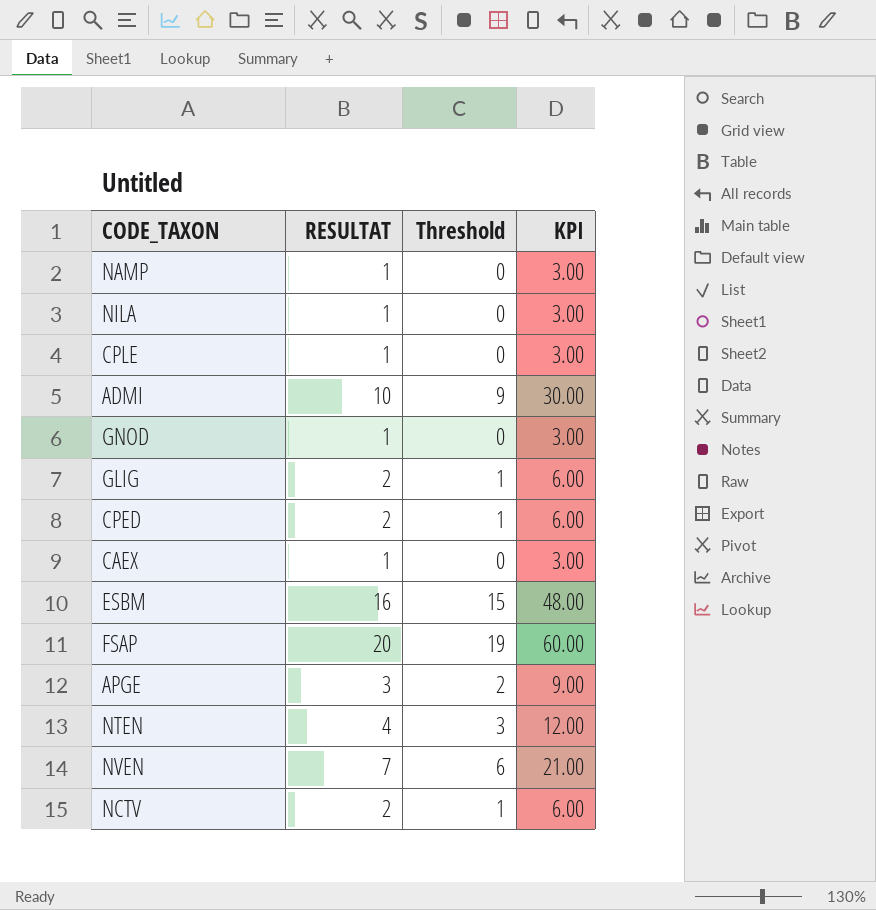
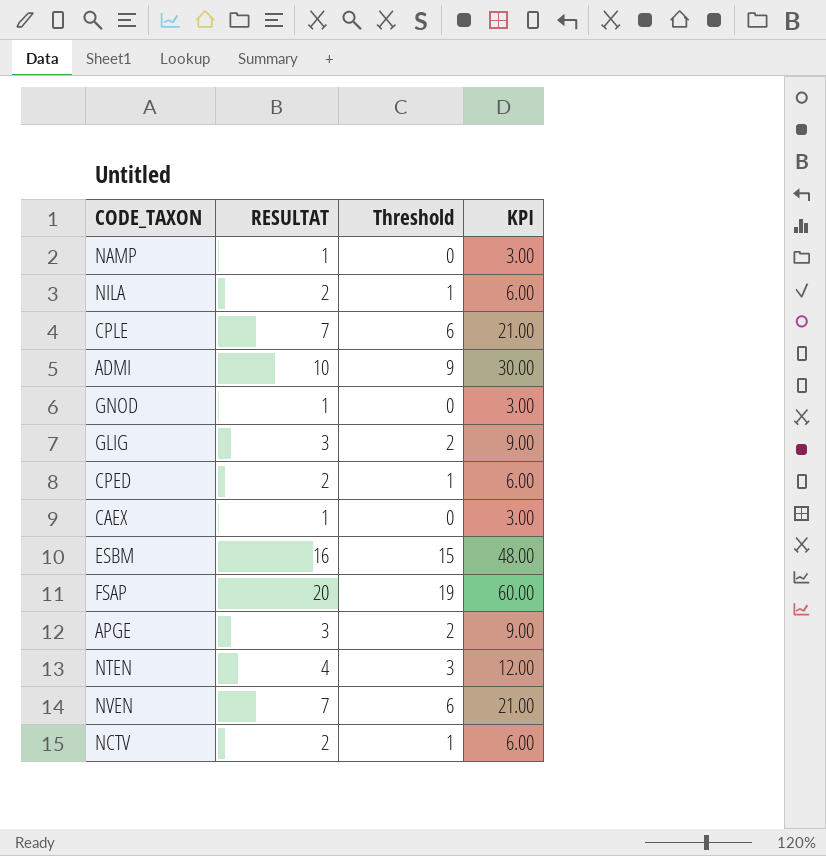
NILA | RESULTAT: 1 -> 2
NILA | Threshold: 0 -> 1
NILA | KPI: 3.00 -> 6.00
CPLE | RESULTAT: 1 -> 7
CPLE | Threshold: 0 -> 6
CPLE | KPI: 3.00 -> 21.00
GLIG | RESULTAT: 2 -> 3
GLIG | Threshold: 1 -> 2
GLIG | KPI: 6.00 -> 9.00

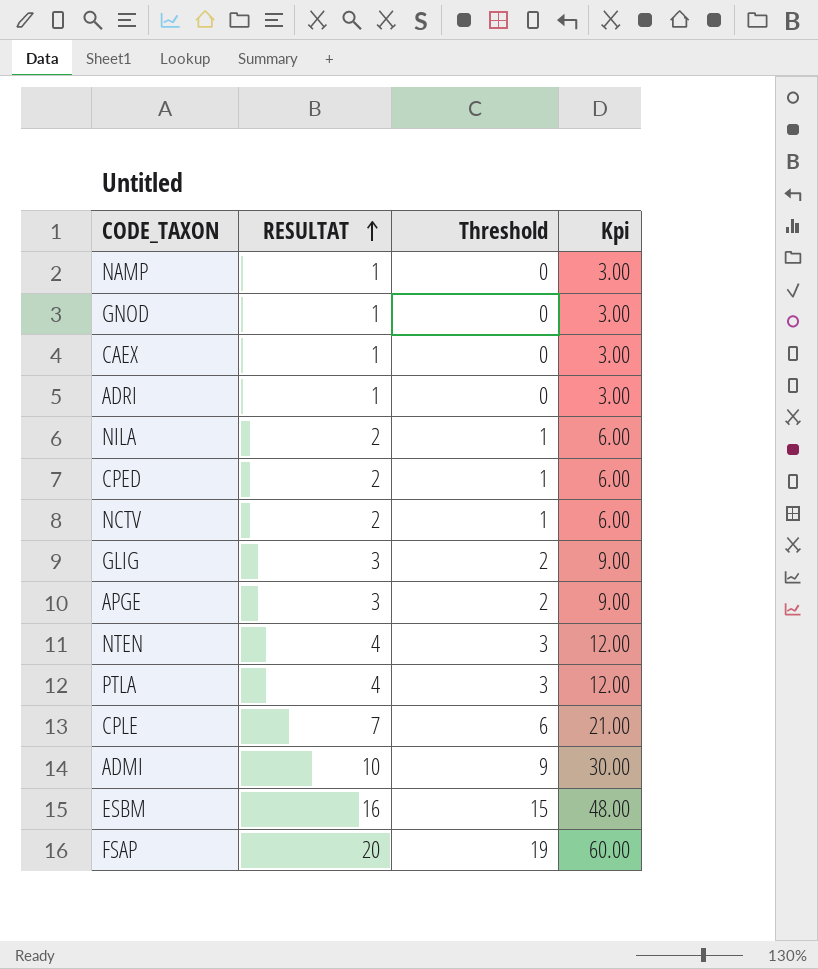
row order: none -> RESULTAT ascending
column name: KPI -> Kpi
row NVEN: 7 | 6 | 21.00 -> none
row ADRI: none -> 1 | 0 | 3.00
row PTLA: none -> 4 | 3 | 12.00

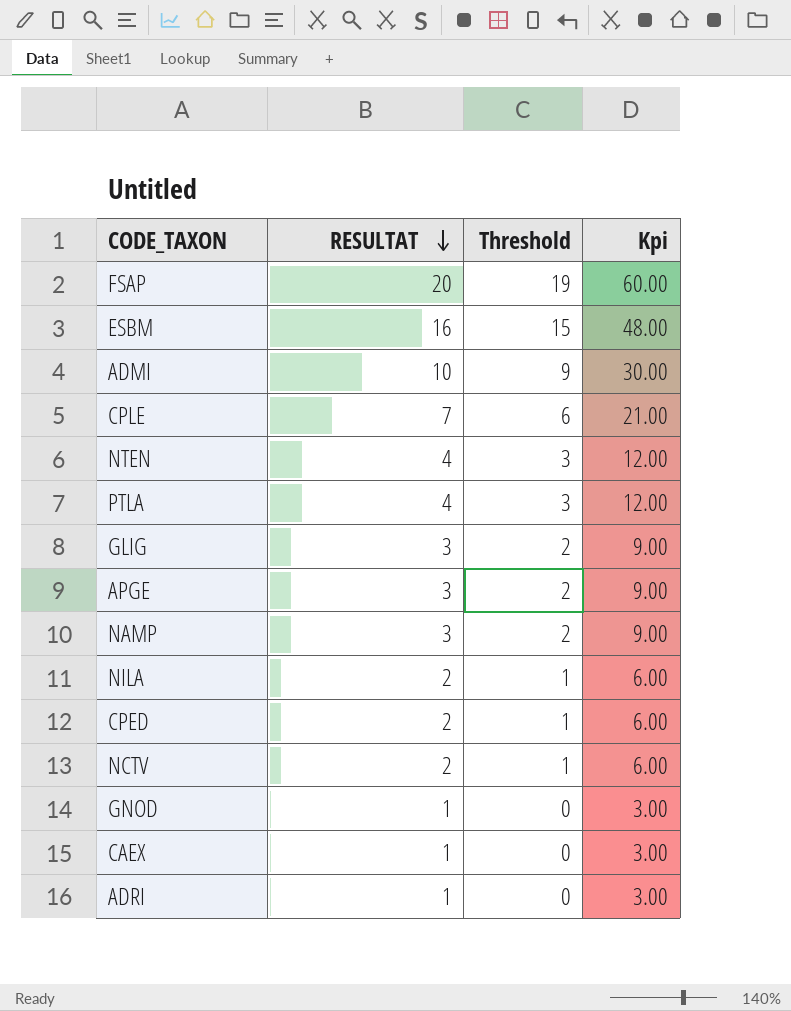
row order: RESULTAT ascending -> RESULTAT descending
NAMP | RESULTAT: 1 -> 3
NAMP | Threshold: 0 -> 2
NAMP | Kpi: 3.00 -> 9.00

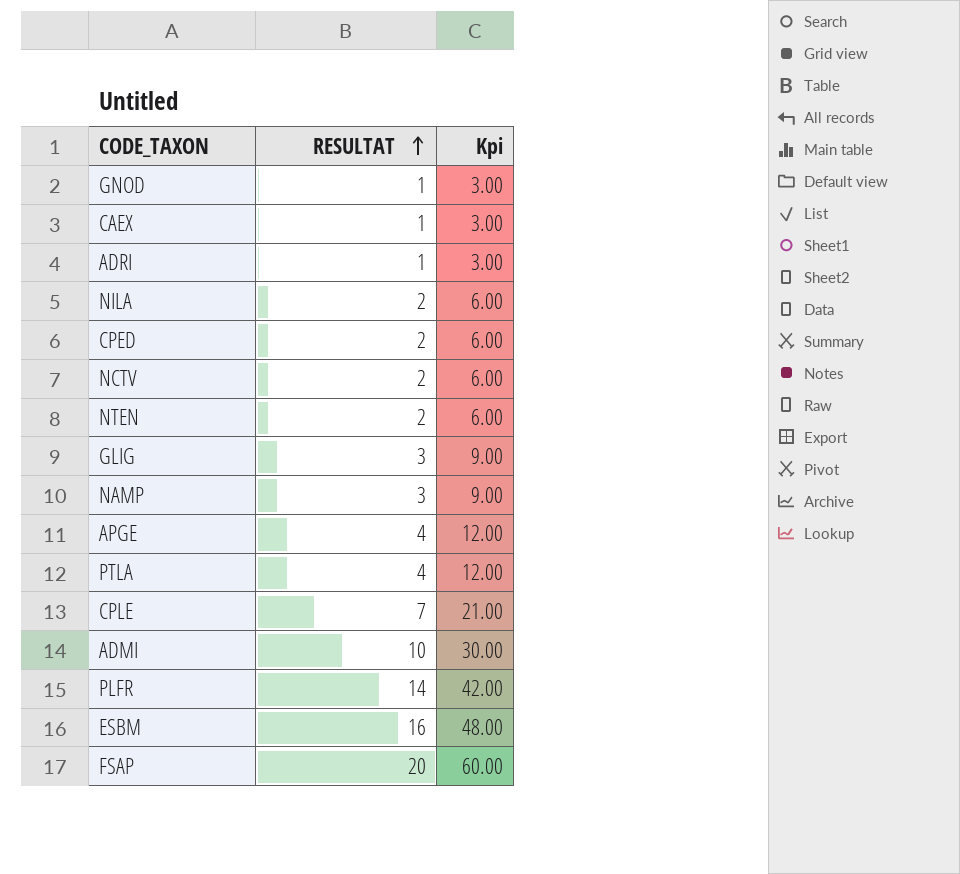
row order: RESULTAT descending -> RESULTAT ascending
column Threshold | formula: [RESULTAT] - 1 -> none
NTEN | RESULTAT: 4 -> 2
NTEN | Kpi: 12.00 -> 6.00
APGE | RESULTAT: 3 -> 4
APGE | Kpi: 9.00 -> 12.00
row PLFR: none -> 14 | 42.00

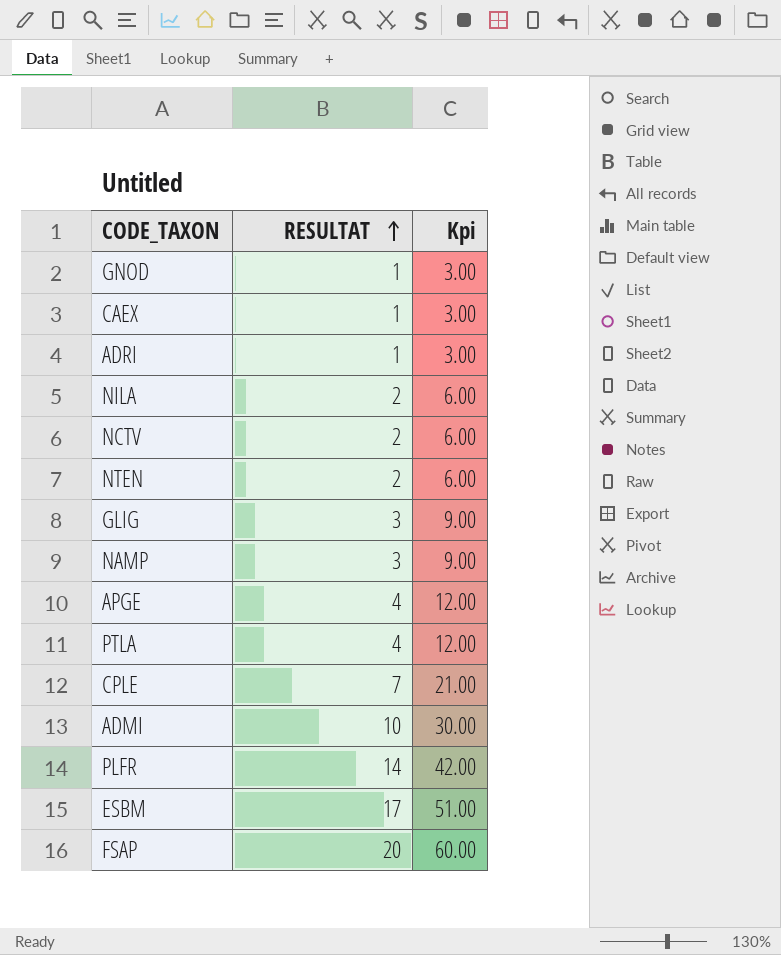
row CPED: 2 | 6.00 -> none
ESBM | RESULTAT: 16 -> 17
ESBM | Kpi: 48.00 -> 51.00

